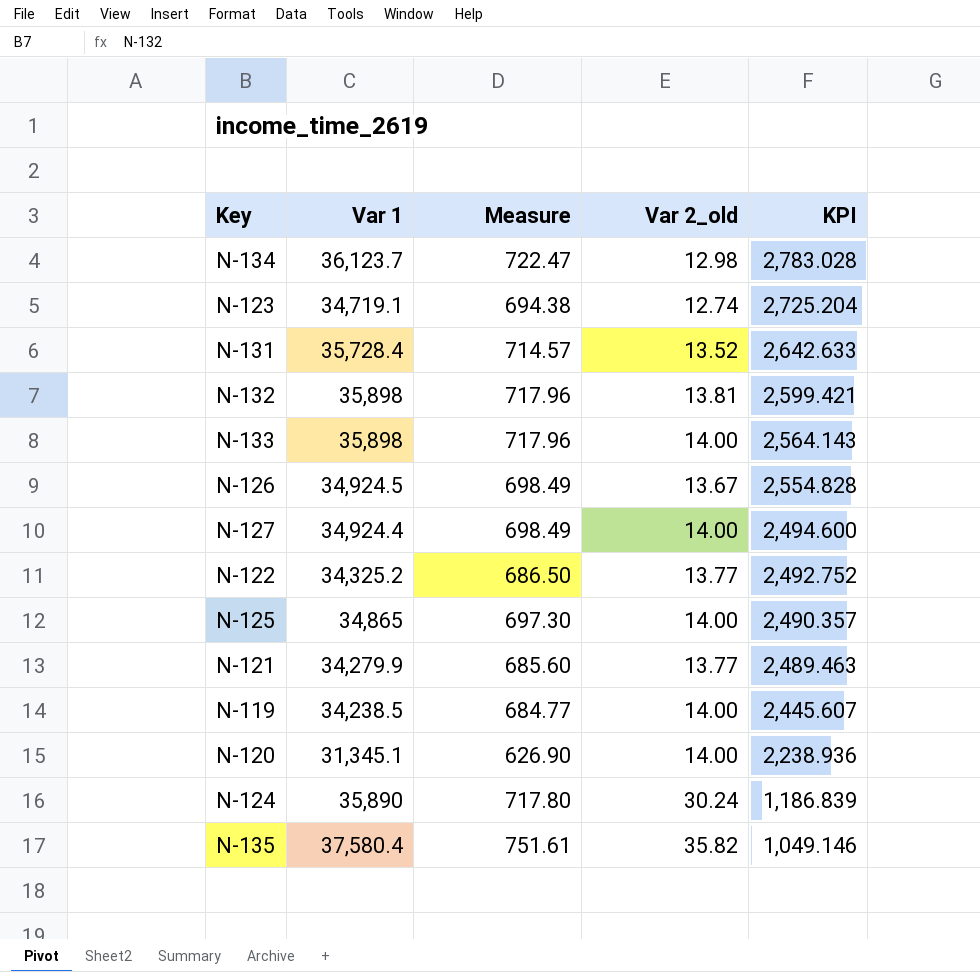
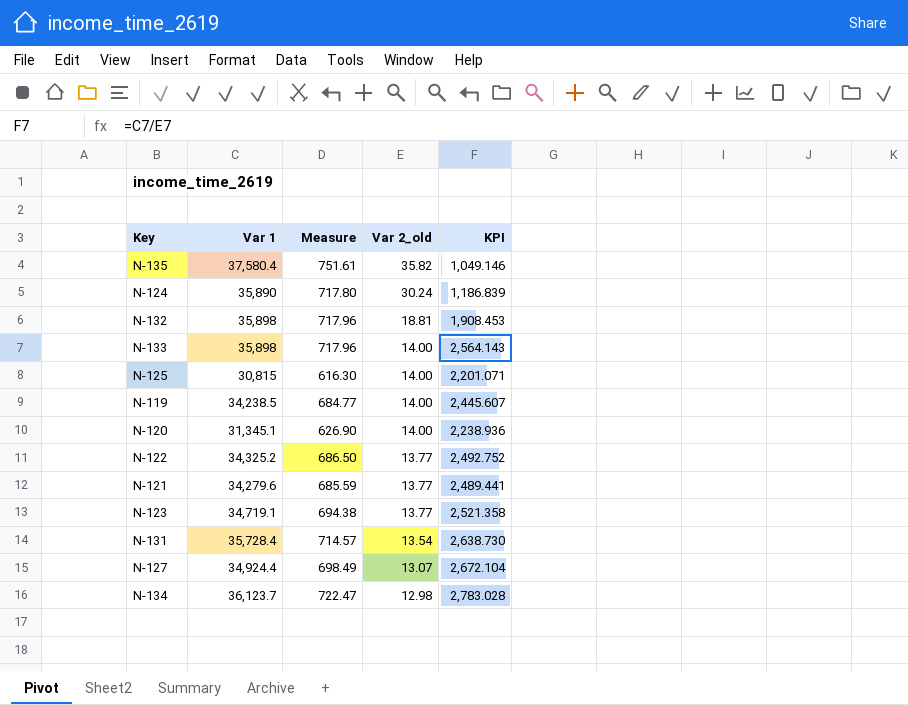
row order: KPI descending -> Var 2_old descending
row N-126: 34,924.5 | 698.49 | 13.67 | 2,554.828 -> none
N-132 | Var 2_old: 13.81 -> 18.81
N-132 | KPI: 2,599.421 -> 1,908.453
N-125 | Var 1: 34,865 -> 30,815
N-125 | Measure: 697.30 -> 616.30
N-125 | KPI: 2,490.357 -> 2,201.071
N-121 | Var 1: 34,279.9 -> 34,279.6
N-121 | Measure: 685.60 -> 685.59
N-121 | KPI: 2,489.463 -> 2,489.441
N-123 | Var 2_old: 12.74 -> 13.77
N-123 | KPI: 2,725.204 -> 2,521.358
N-131 | Var 2_old: 13.52 -> 13.54
N-131 | KPI: 2,642.633 -> 2,638.730
N-127 | Var 2_old: 14.00 -> 13.07
N-127 | KPI: 2,494.600 -> 2,672.104

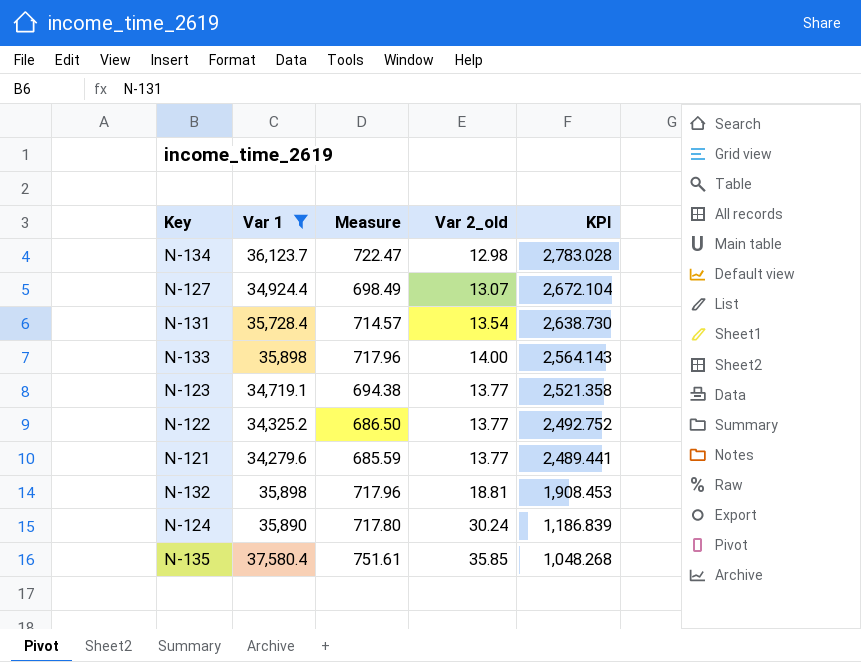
filter: none -> Var 1 >= 34,279.6
row order: Var 2_old descending -> KPI descending
N-135 | Var 2_old: 35.82 -> 35.85
N-135 | KPI: 1,049.146 -> 1,048.268

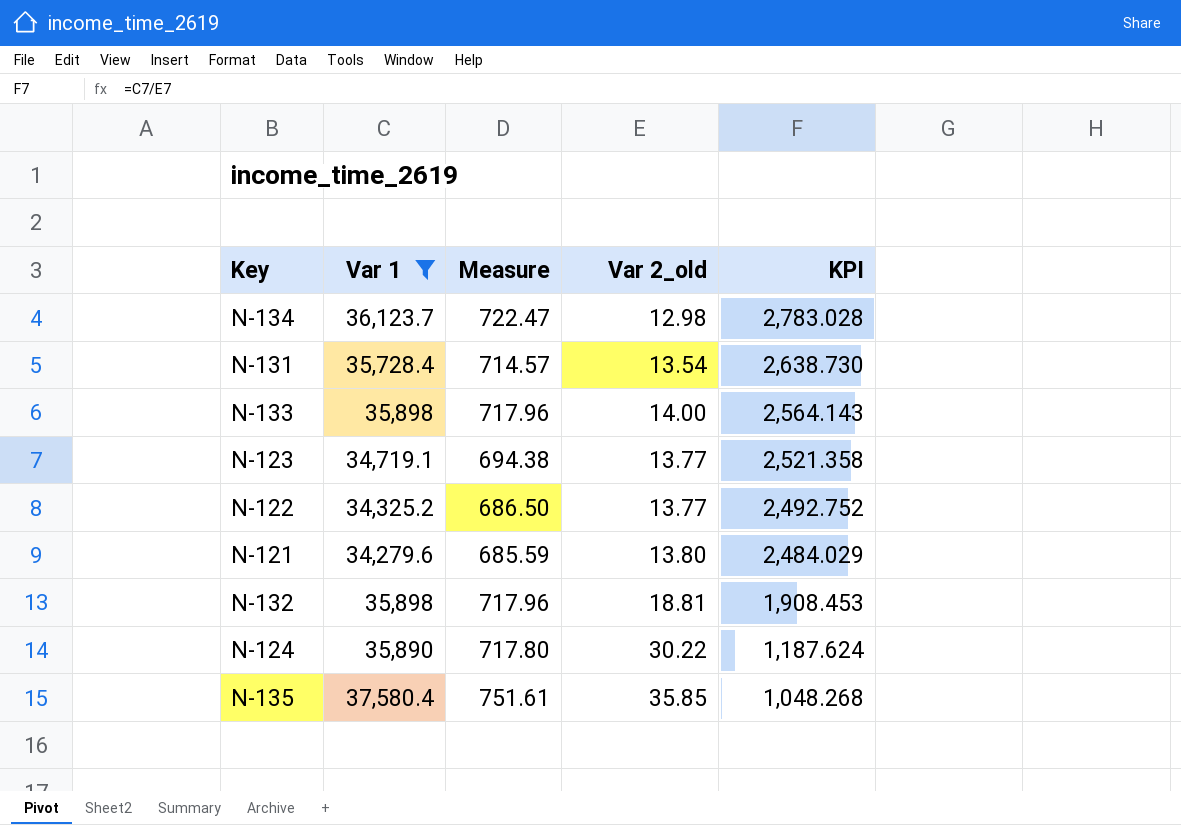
row N-127: 34,924.4 | 698.49 | 13.07 | 2,672.104 -> none
N-121 | Var 2_old: 13.77 -> 13.80
N-121 | KPI: 2,489.441 -> 2,484.029
N-124 | Var 2_old: 30.24 -> 30.22
N-124 | KPI: 1,186.839 -> 1,187.624

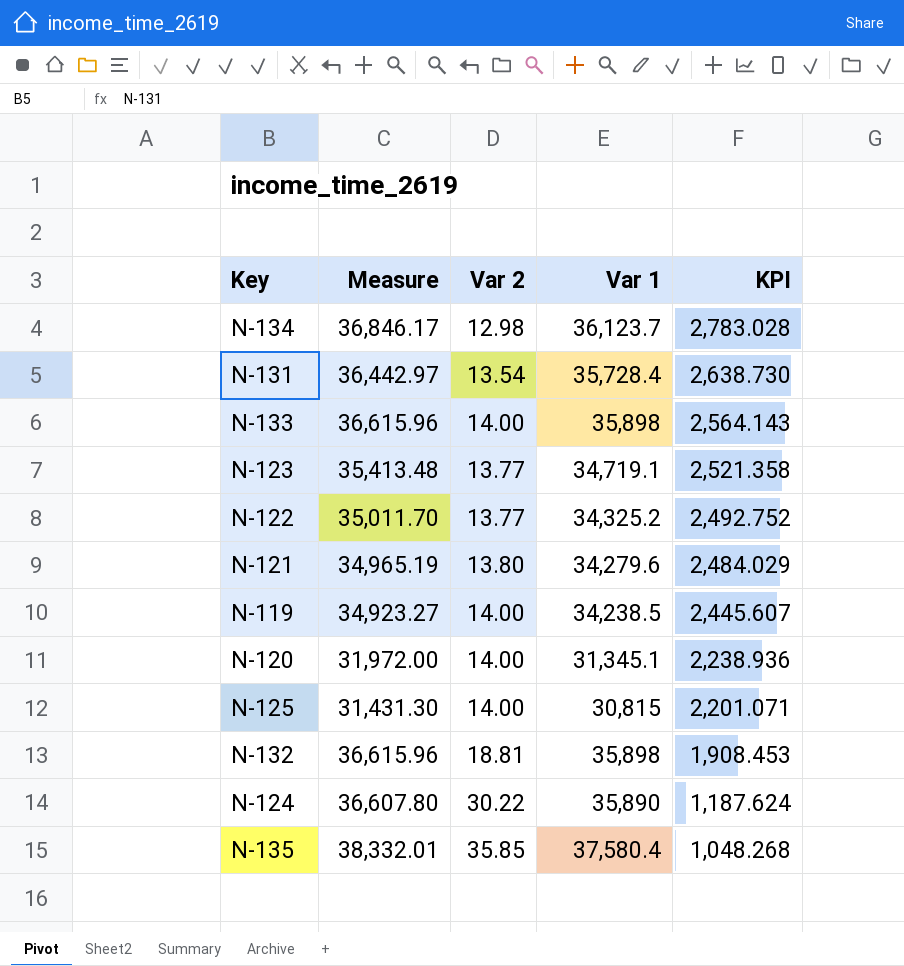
filter: Var 1 >= 34,279.6 -> none
column Measure | formula: [Var 1] * 0.02 -> [Var 1] * 1.02
column name: Var 2_old -> Var 2
column Var 1 | position: 2 -> 4

